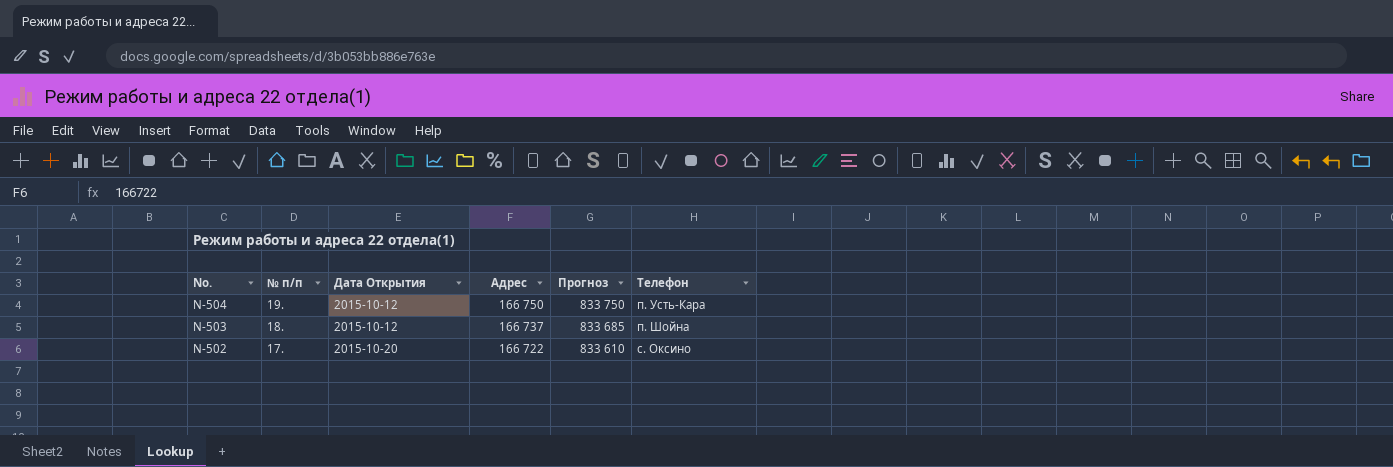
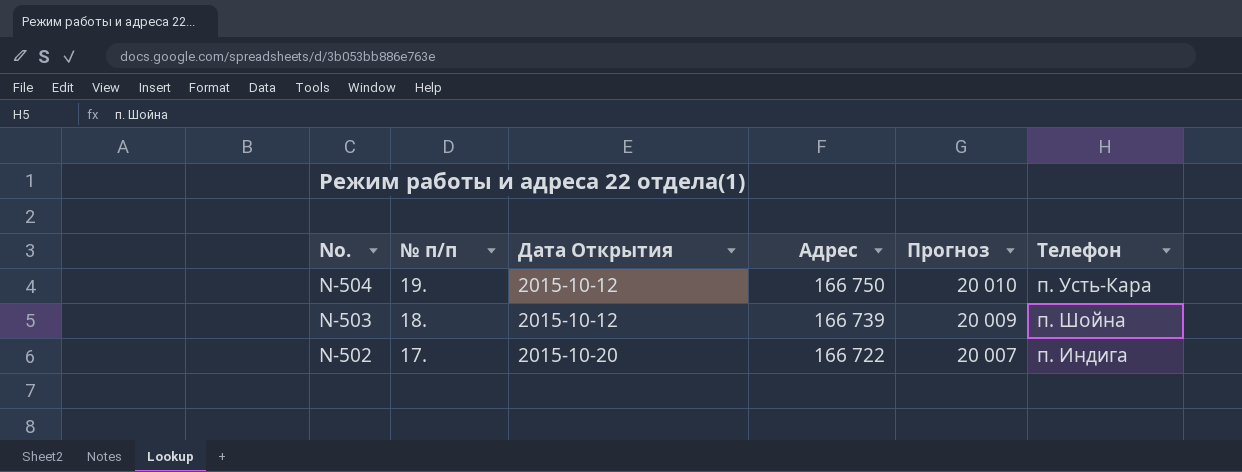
column Прогноз | formula: [Адрес] * 5 -> [Адрес] * 0,12
N-503 | Адрес: 166 737 -> 166 739
N-502 | Телефон: с. Оксино -> п. Индига

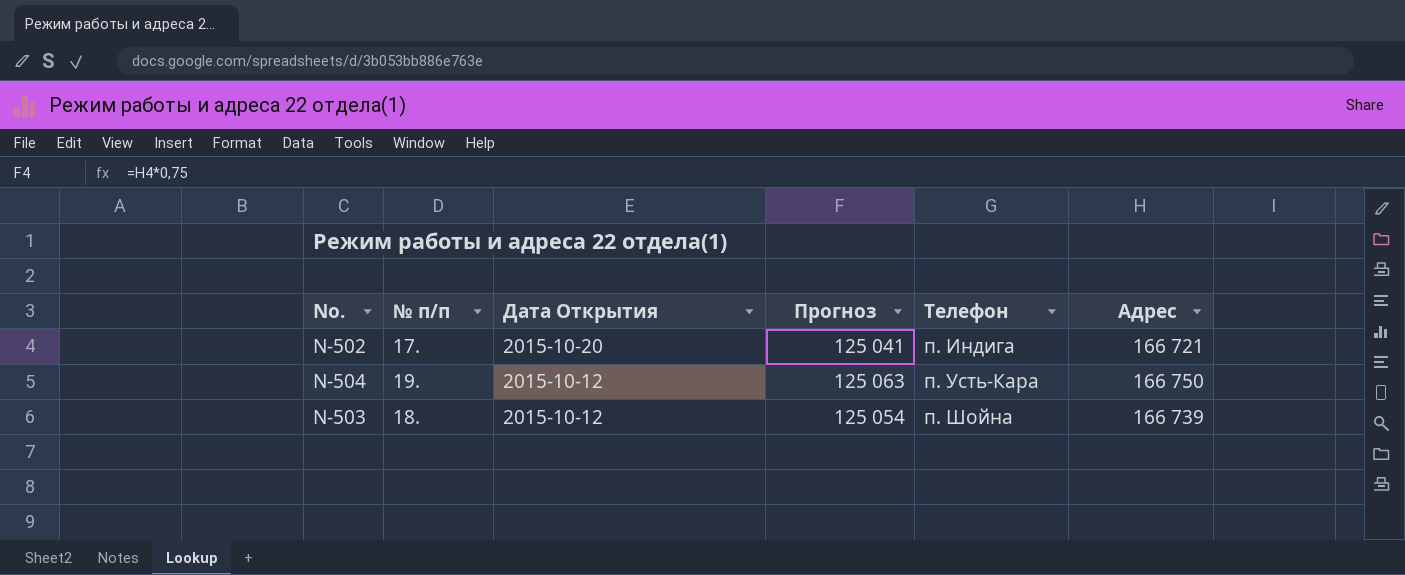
row order: No. descending -> Дата Открытия descending
column Прогноз | formula: [Адрес] * 0,12 -> [Адрес] * 0,75
column Адрес | position: 4 -> 6
N-502 | Адрес: 166 722 -> 166 721

